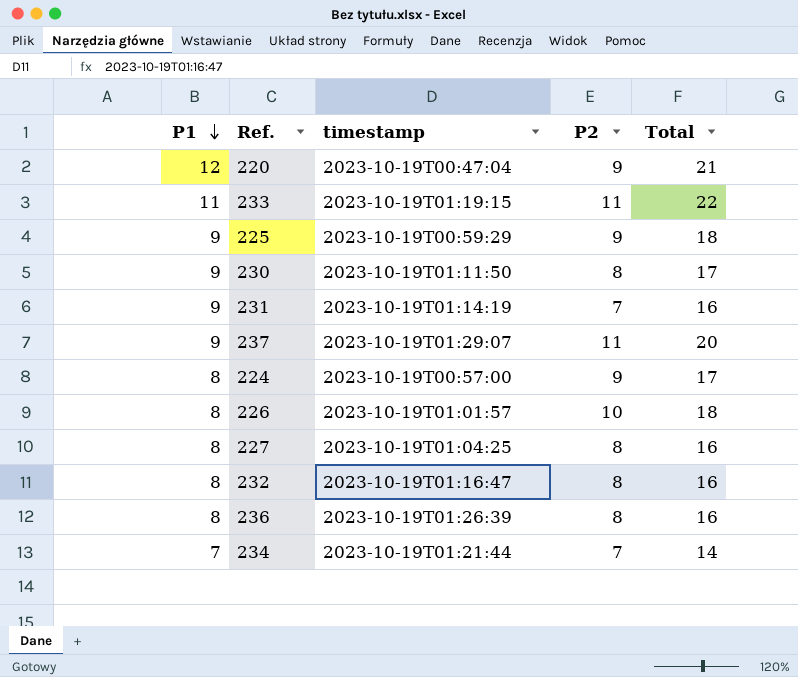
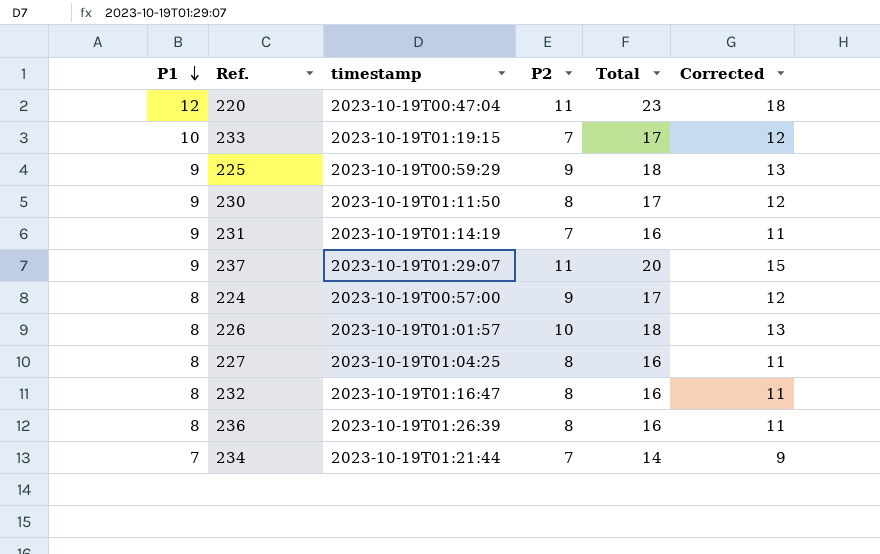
column Corrected | formula: none -> [Total] - 5
220 | P2: 9 -> 11
220 | Total: 21 -> 23
233 | P1: 11 -> 10
233 | P2: 11 -> 7
233 | Total: 22 -> 17

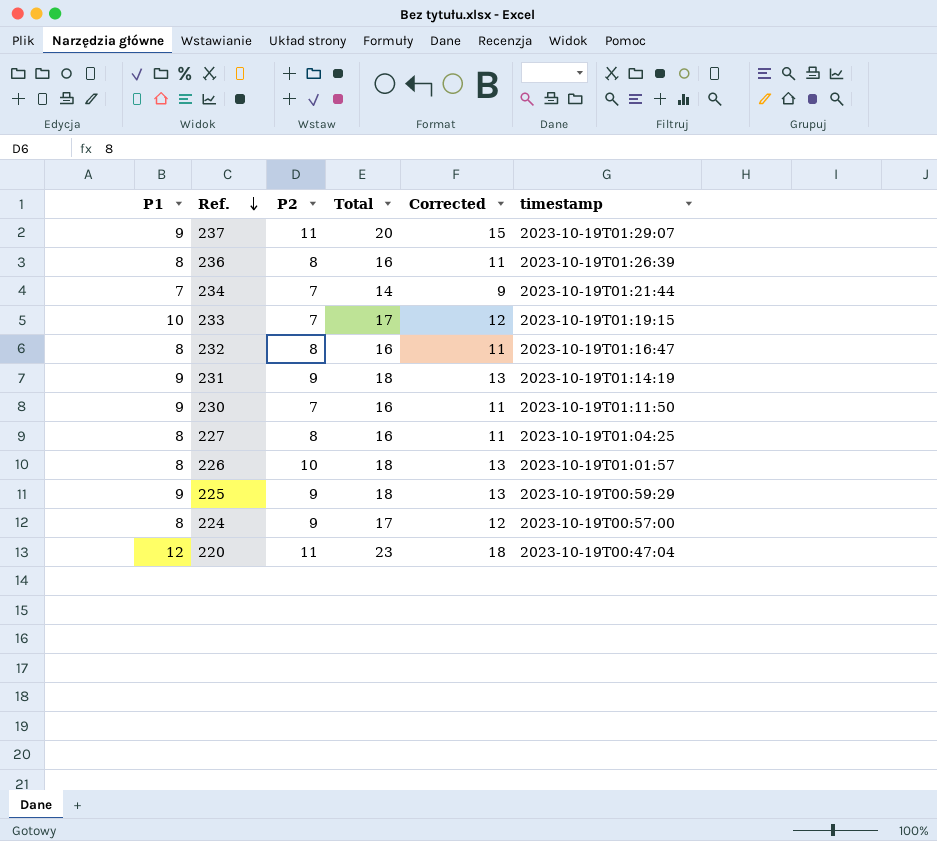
row order: P1 descending -> Ref. descending
column timestamp | position: 3 -> 6
231 | P2: 7 -> 9
231 | Total: 16 -> 18
231 | Corrected: 11 -> 13
230 | P2: 8 -> 7
230 | Total: 17 -> 16
230 | Corrected: 12 -> 11

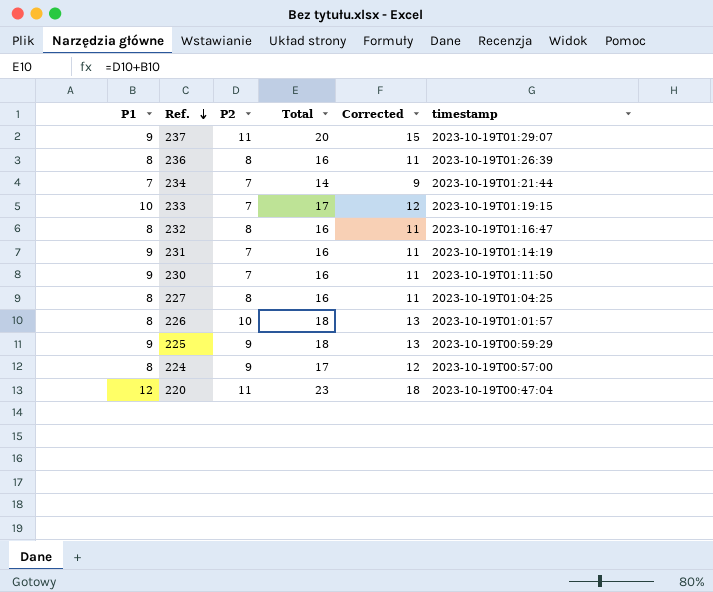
231 | P2: 9 -> 7
231 | Total: 18 -> 16
231 | Corrected: 13 -> 11

